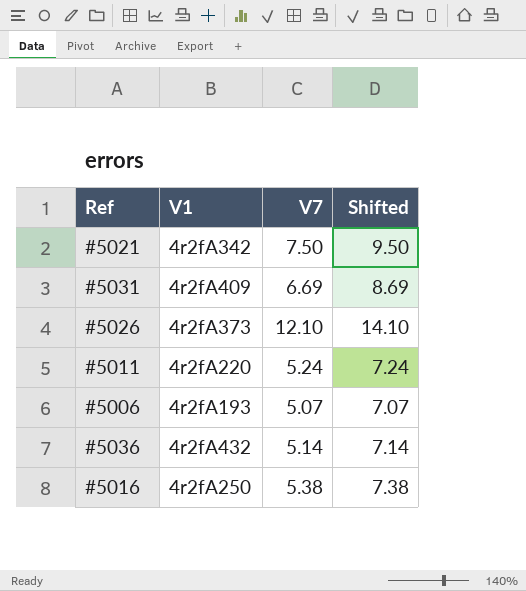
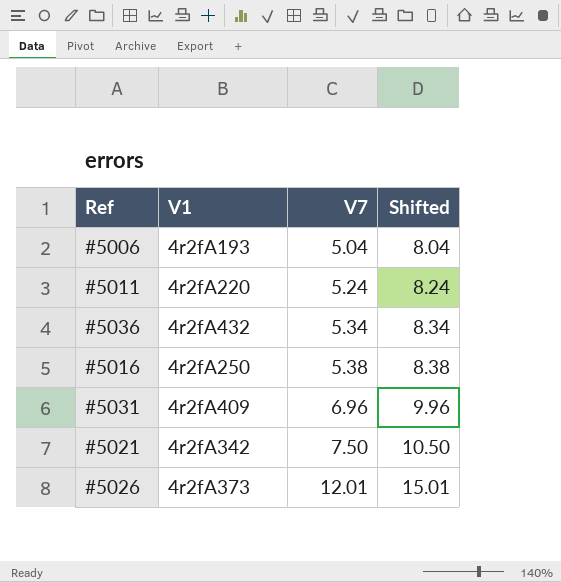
row order: none -> V7 ascending
column Shifted | formula: [V7] + 2 -> [V7] + 3
#5006 | V7: 5.07 -> 5.04
#5036 | V7: 5.14 -> 5.34
#5031 | V7: 6.69 -> 6.96
#5026 | V7: 12.10 -> 12.01

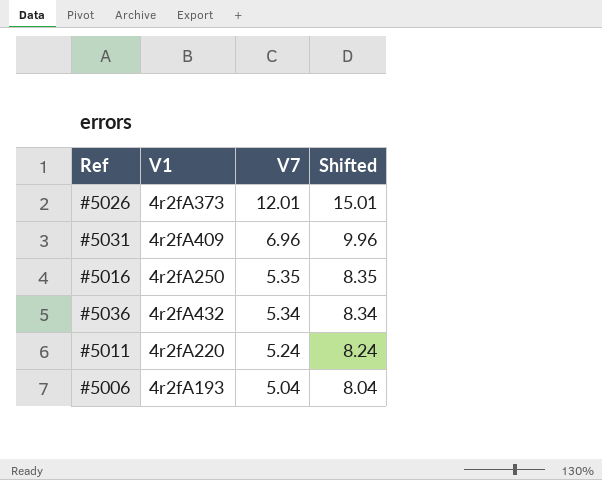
row order: V7 ascending -> V7 descending
row #5021: 4r2fA342 | 7.50 | 10.50 -> none
#5016 | V7: 5.38 -> 5.35
#5016 | Shifted: 8.38 -> 8.35

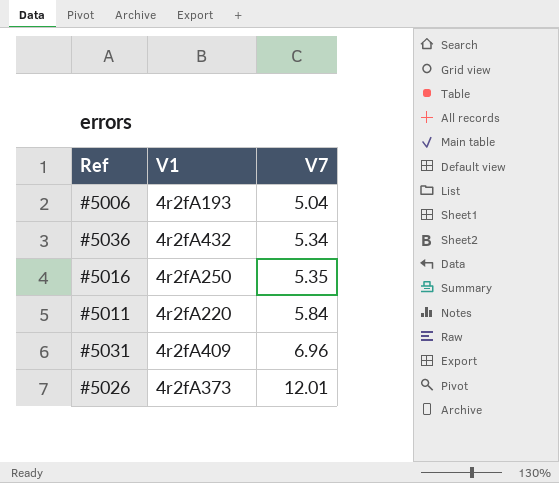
row order: V7 descending -> V7 ascending
column Shifted | formula: [V7] + 3 -> none
#5011 | V7: 5.24 -> 5.84

